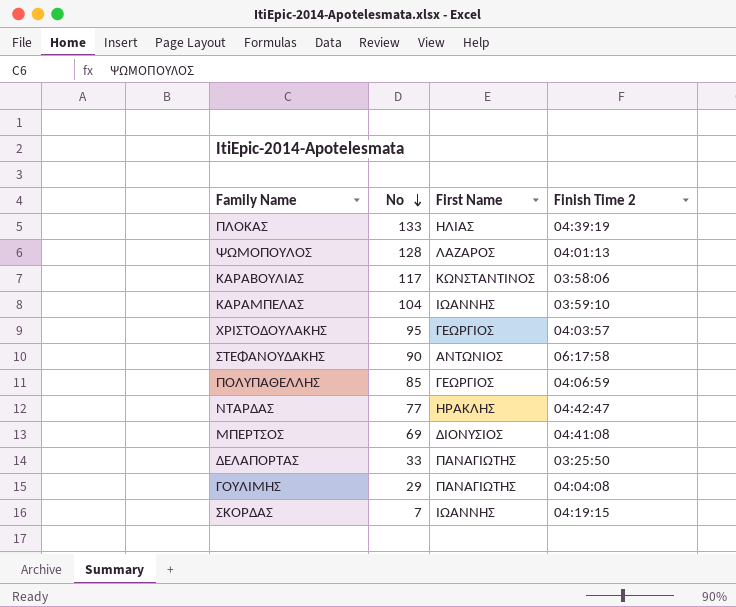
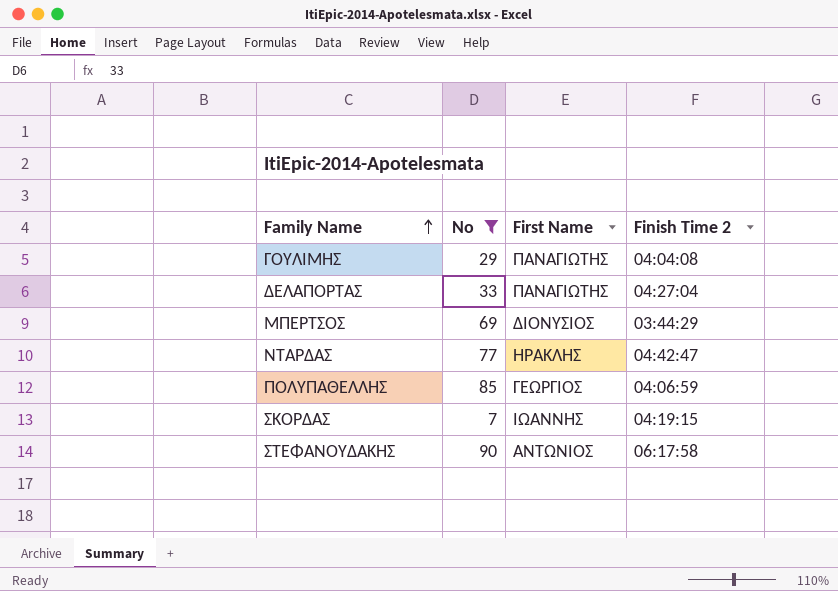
filter: none -> No <= 90
row order: No descending -> Family Name ascending
ΔΕΛΑΠΟΡΤΑΣ | Finish Time 2: 03:25:50 -> 04:27:04
ΜΠΕΡΤΣΟΣ | Finish Time 2: 04:41:08 -> 03:44:29

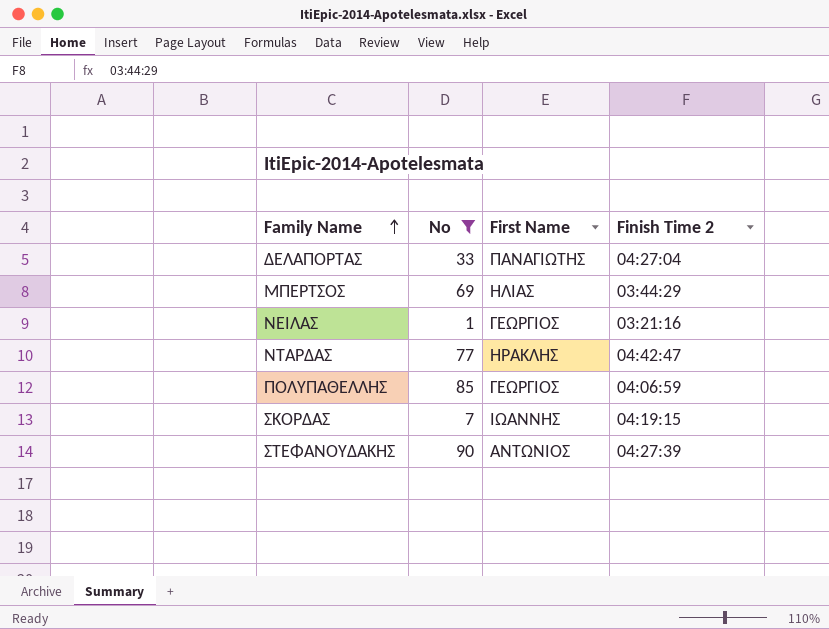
row ΓΟΥΛΙΜΗΣ: 29 | ΠΑΝΑΓΙΩΤΗΣ | 04:04:08 -> none
ΜΠΕΡΤΣΟΣ | First Name: ΔΙΟΝΥΣΙΟΣ -> ΗΛΙΑΣ
row ΝΕΙΛΑΣ: none -> 1 | ΓΕΩΡΓΙΟΣ | 03:21:16
ΣΤΕΦΑΝΟΥΔΑΚΗΣ | Finish Time 2: 06:17:58 -> 04:27:39

